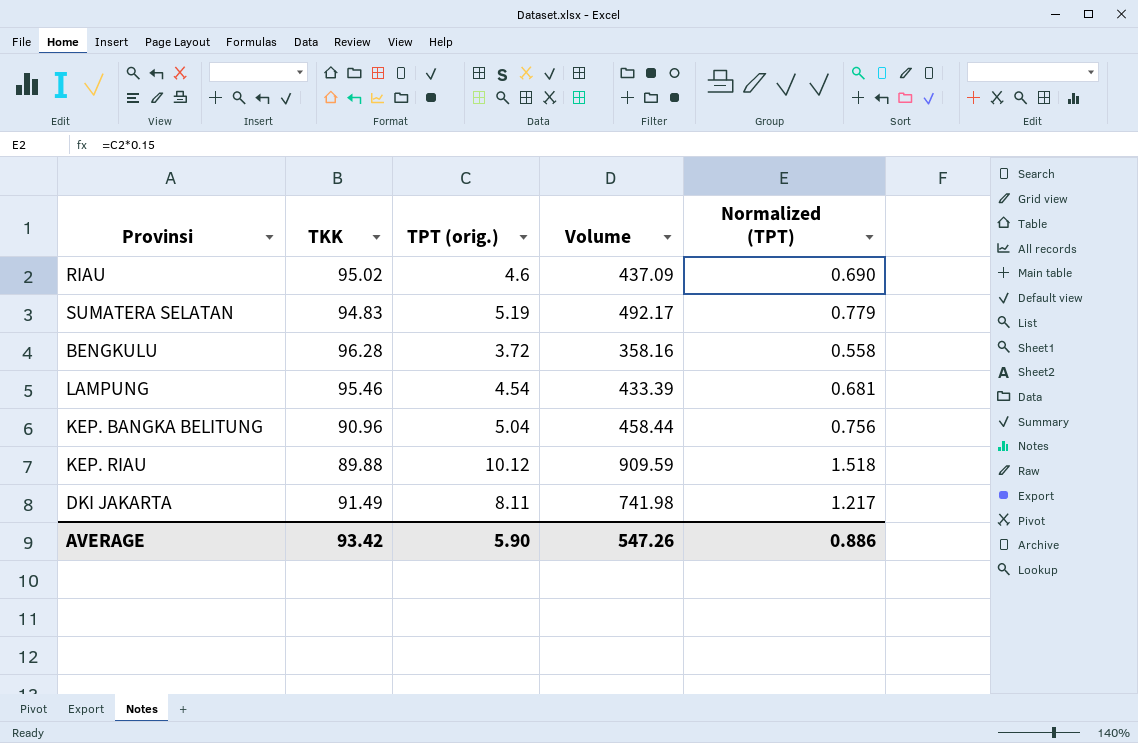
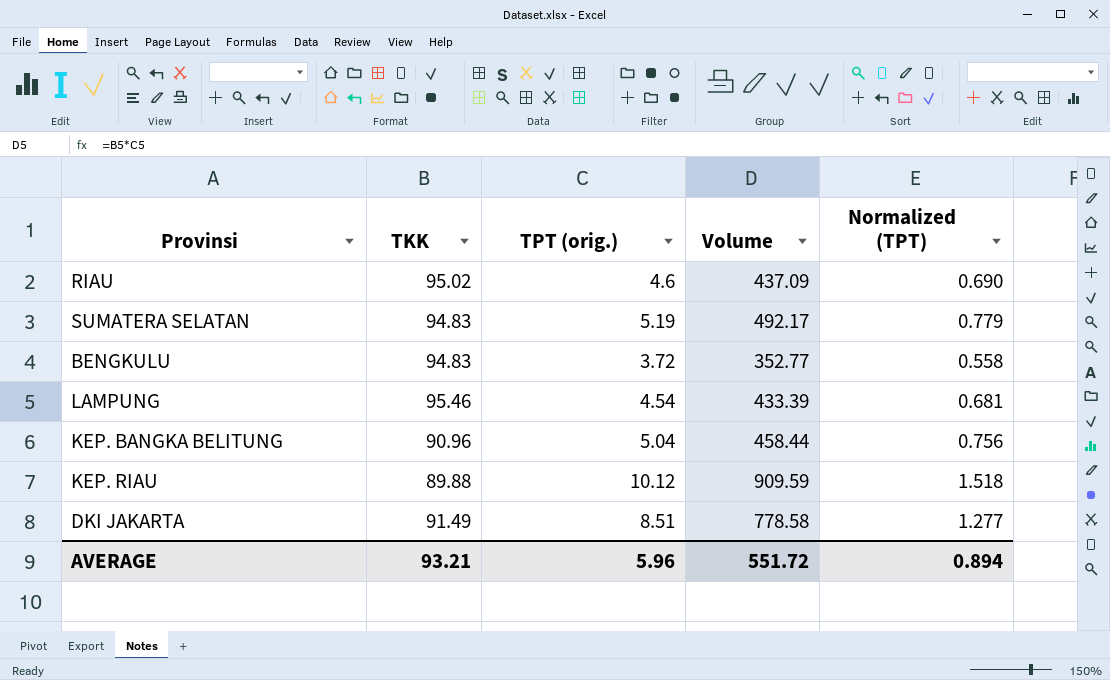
BENGKULU | TKK: 96.28 -> 94.83
BENGKULU | Volume: 358.16 -> 352.77
DKI JAKARTA | TPT (orig.): 8.11 -> 8.51
DKI JAKARTA | Volume: 741.98 -> 778.58
DKI JAKARTA | Normalized (TPT): 1.217 -> 1.277
AVERAGE | TKK: 93.42 -> 93.21
AVERAGE | TPT (orig.): 5.90 -> 5.96
AVERAGE | Volume: 547.26 -> 551.72
AVERAGE | Normalized (TPT): 0.886 -> 0.894

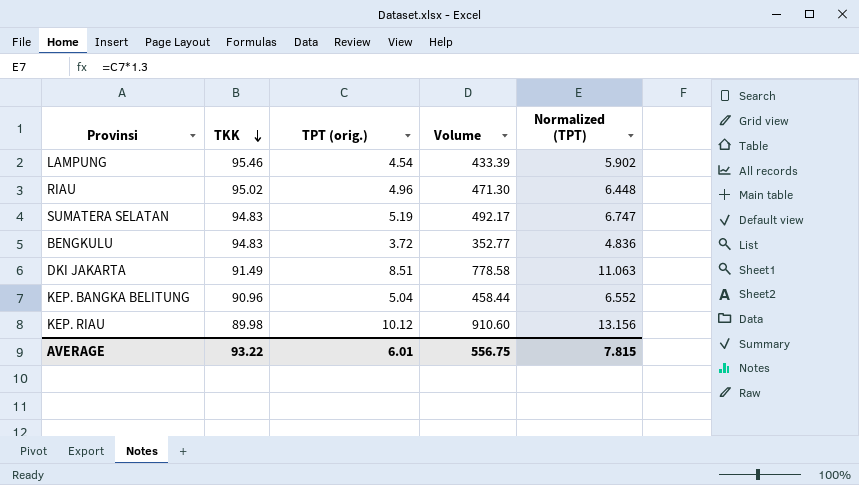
row order: none -> TKK descending
column Normalized (TPT) | formula: [TPT (orig.)] * 0.15 -> [TPT (orig.)] * 1.3
RIAU | TPT (orig.): 4.6 -> 4.96
RIAU | Volume: 437.09 -> 471.30
KEP. RIAU | TKK: 89.88 -> 89.98
KEP. RIAU | Volume: 909.59 -> 910.60
AVERAGE | TKK: 93.21 -> 93.22
AVERAGE | TPT (orig.): 5.96 -> 6.01
AVERAGE | Volume: 551.72 -> 556.75
AVERAGE | Normalized (TPT): 0.894 -> 7.815

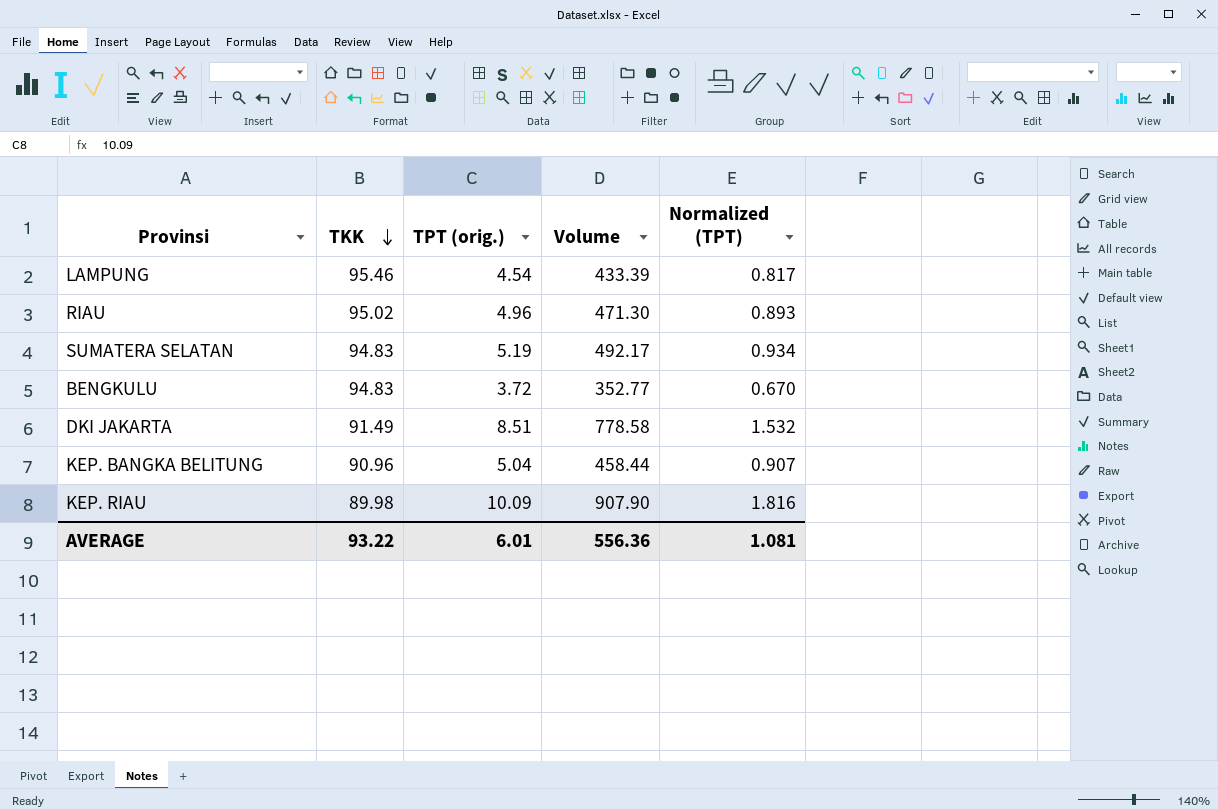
column Normalized (TPT) | formula: [TPT (orig.)] * 1.3 -> [TPT (orig.)] * 0.18
KEP. RIAU | TPT (orig.): 10.12 -> 10.09
KEP. RIAU | Volume: 910.60 -> 907.90
AVERAGE | Volume: 556.75 -> 556.36
AVERAGE | Normalized (TPT): 7.815 -> 1.081

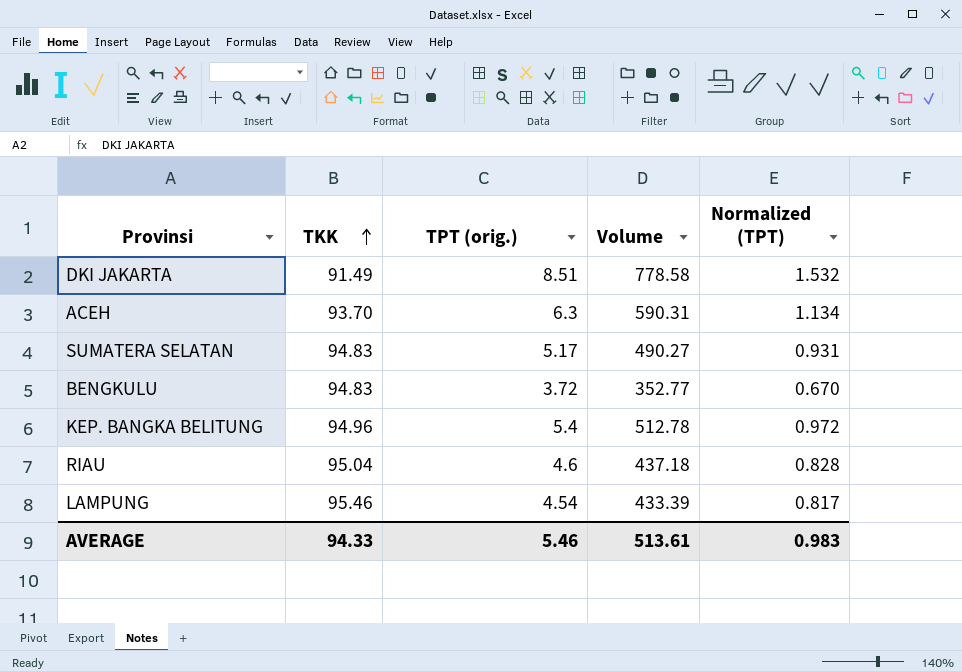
row order: TKK descending -> TKK ascending
row KEP. RIAU: 89.98 | 10.09 | 907.90 | 1.816 -> none
row ACEH: none -> 93.70 | 6.3 | 590.31 | 1.134
SUMATERA SELATAN | TPT (orig.): 5.19 -> 5.17
SUMATERA SELATAN | Volume: 492.17 -> 490.27
SUMATERA SELATAN | Normalized (TPT): 0.934 -> 0.931
KEP. BANGKA BELITUNG | TKK: 90.96 -> 94.96
KEP. BANGKA BELITUNG | TPT (orig.): 5.04 -> 5.4
KEP. BANGKA BELITUNG | Volume: 458.44 -> 512.78
KEP. BANGKA BELITUNG | Normalized (TPT): 0.907 -> 0.972
RIAU | TKK: 95.02 -> 95.04
RIAU | TPT (orig.): 4.96 -> 4.6
RIAU | Volume: 471.30 -> 437.18
RIAU | Normalized (TPT): 0.893 -> 0.828
AVERAGE | TKK: 93.22 -> 94.33
AVERAGE | TPT (orig.): 6.01 -> 5.46
AVERAGE | Volume: 556.36 -> 513.61
AVERAGE | Normalized (TPT): 1.081 -> 0.983

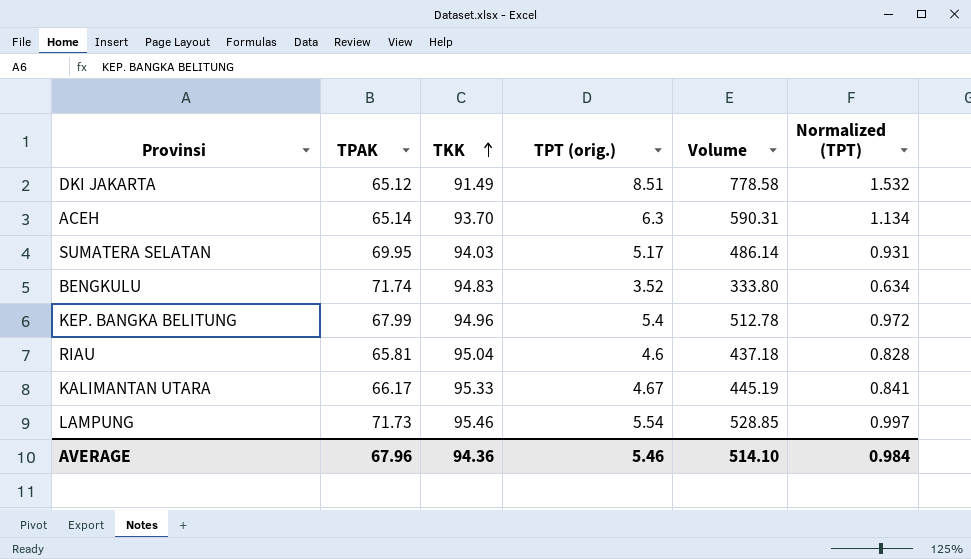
column TPAK | position: none -> 2
SUMATERA SELATAN | TKK: 94.83 -> 94.03
SUMATERA SELATAN | Volume: 490.27 -> 486.14
BENGKULU | TPT (orig.): 3.72 -> 3.52
BENGKULU | Volume: 352.77 -> 333.80
BENGKULU | Normalized (TPT): 0.670 -> 0.634
row KALIMANTAN UTARA: none -> 66.17 | 95.33 | 4.67 | 445.19 | 0.841
LAMPUNG | TPT (orig.): 4.54 -> 5.54
LAMPUNG | Volume: 433.39 -> 528.85
LAMPUNG | Normalized (TPT): 0.817 -> 0.997
AVERAGE | TKK: 94.33 -> 94.36
AVERAGE | Volume: 513.61 -> 514.10
AVERAGE | Normalized (TPT): 0.983 -> 0.984

